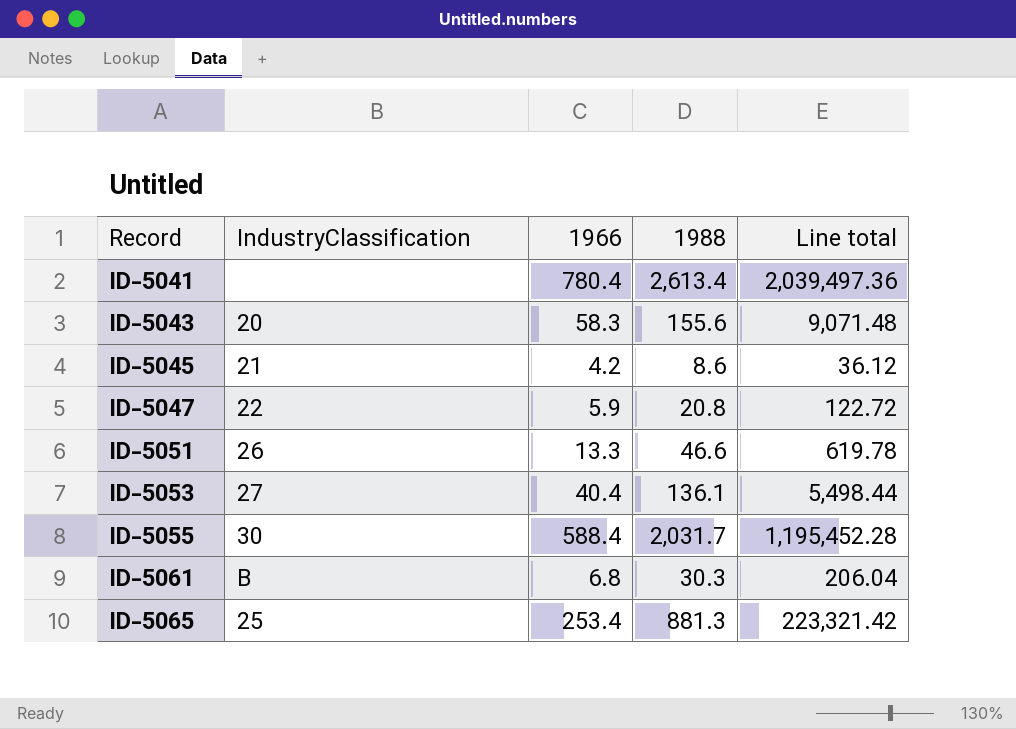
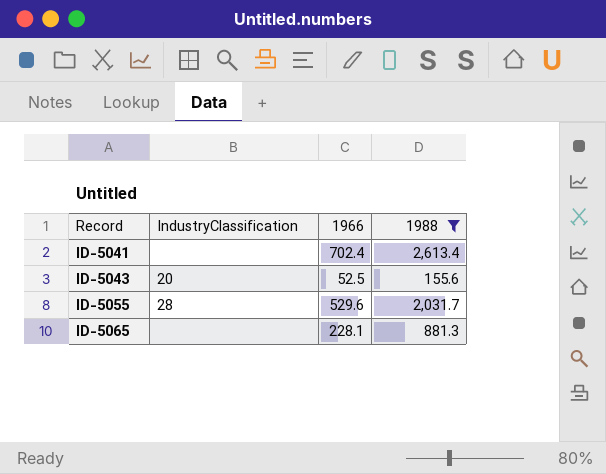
filter: none -> 1988 >= 155.6
column Line total | formula: [1966] * [1988] -> none
ID-5041 | 1966: 780.4 -> 702.4
ID-5043 | 1966: 58.3 -> 52.5
ID-5055 | IndustryClassification: 30 -> 28
ID-5055 | 1966: 588.4 -> 529.6
ID-5065 | IndustryClassification: 25 -> none
ID-5065 | 1966: 253.4 -> 228.1

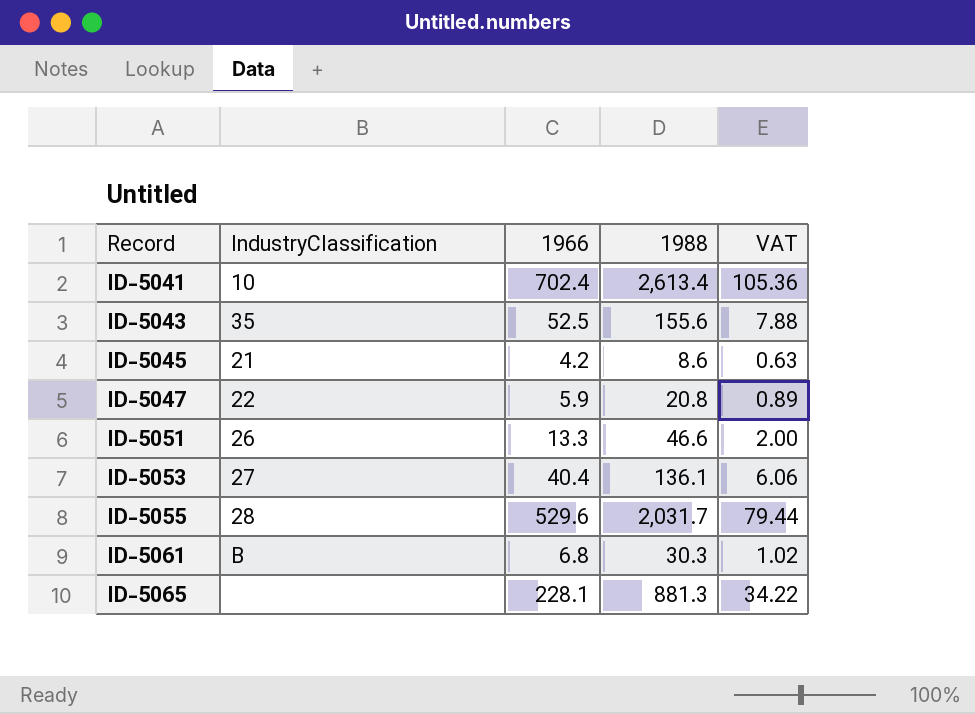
filter: 1988 >= 155.6 -> none
column VAT | formula: none -> [1966] * 0.15
ID-5041 | IndustryClassification: none -> 10
ID-5043 | IndustryClassification: 20 -> 35

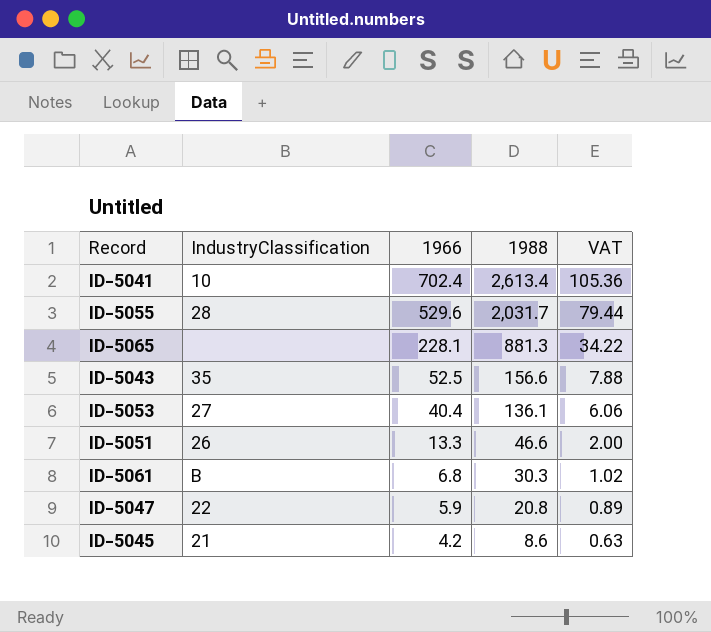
row order: Record ascending -> 1966 descending
ID-5043 | 1988: 155.6 -> 156.6

